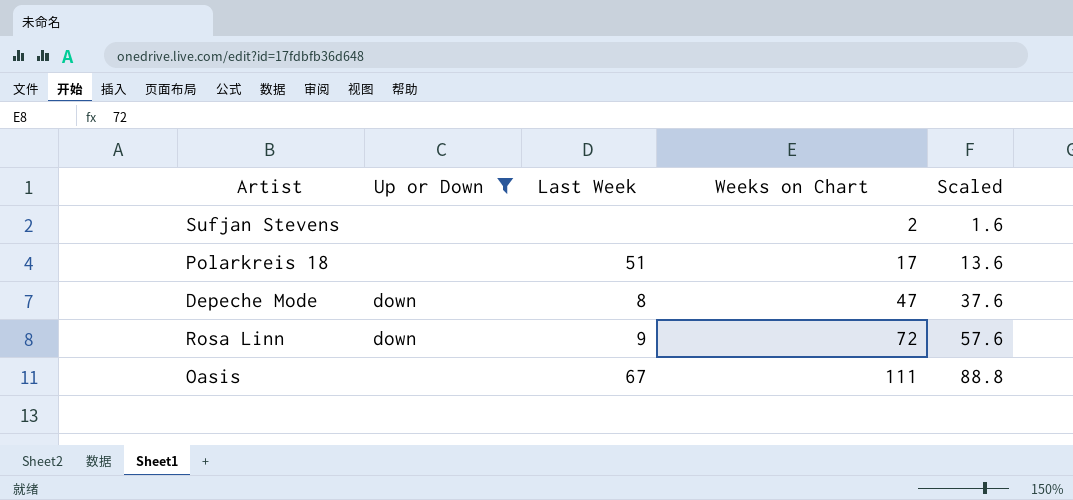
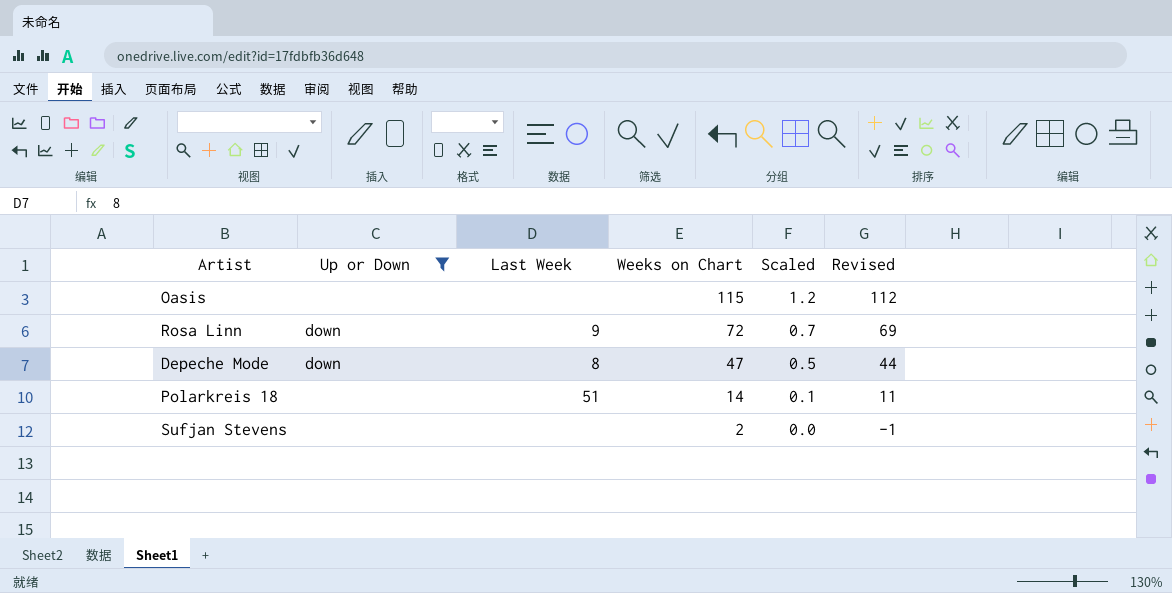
row order: Weeks on Chart ascending -> Weeks on Chart descending
column Scaled | formula: [Weeks on Chart] * 0.8 -> [Weeks on Chart] * 0.01
column Revised | formula: none -> [Weeks on Chart] - 3
Oasis | Last Week: 67 -> none
Oasis | Weeks on Chart: 111 -> 115
Polarkreis 18 | Weeks on Chart: 17 -> 14

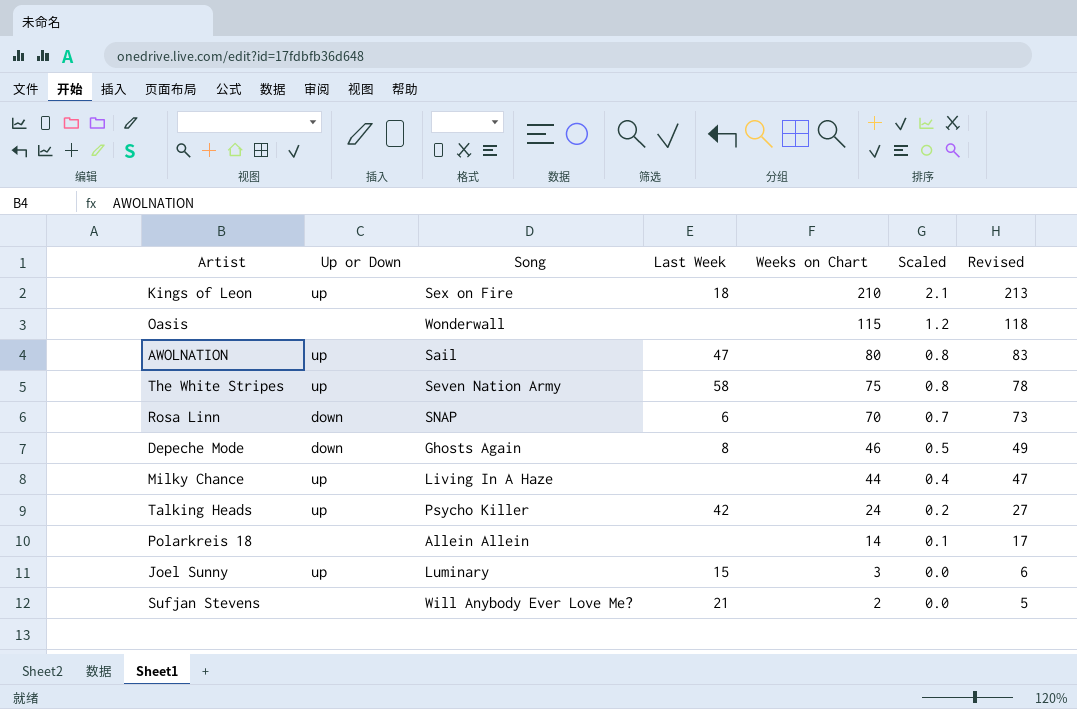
filter: Up or Down != up -> none
column Song | position: none -> 3
column Revised | formula: [Weeks on Chart] - 3 -> [Weeks on Chart] + 3
Rosa Linn | Last Week: 9 -> 6
Rosa Linn | Weeks on Chart: 72 -> 70
Depeche Mode | Weeks on Chart: 47 -> 46
Polarkreis 18 | Last Week: 51 -> none
Sufjan Stevens | Last Week: none -> 21

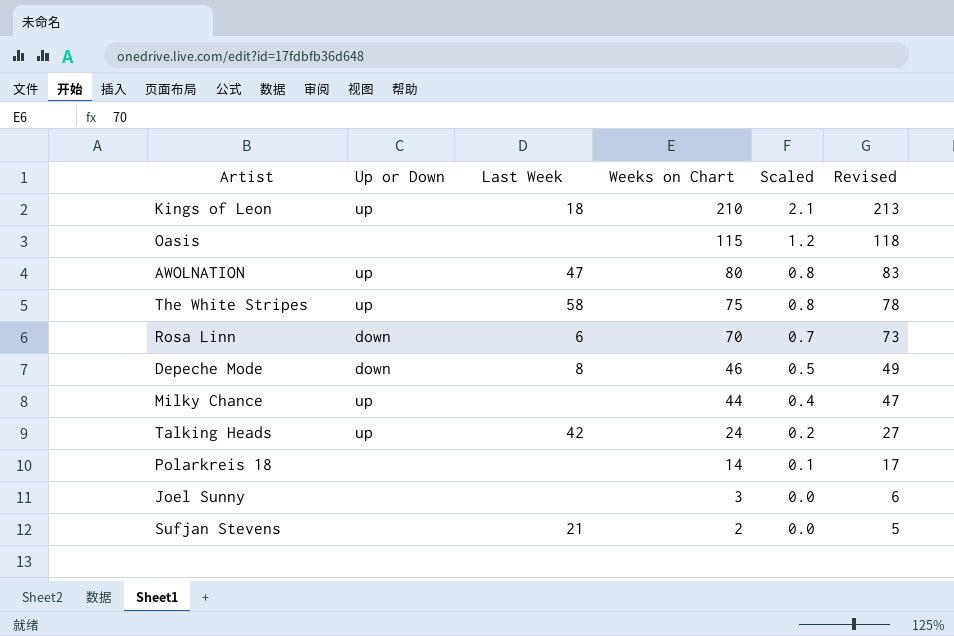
column Song | position: 3 -> none
Joel Sunny | Up or Down: up -> none
Joel Sunny | Last Week: 15 -> none

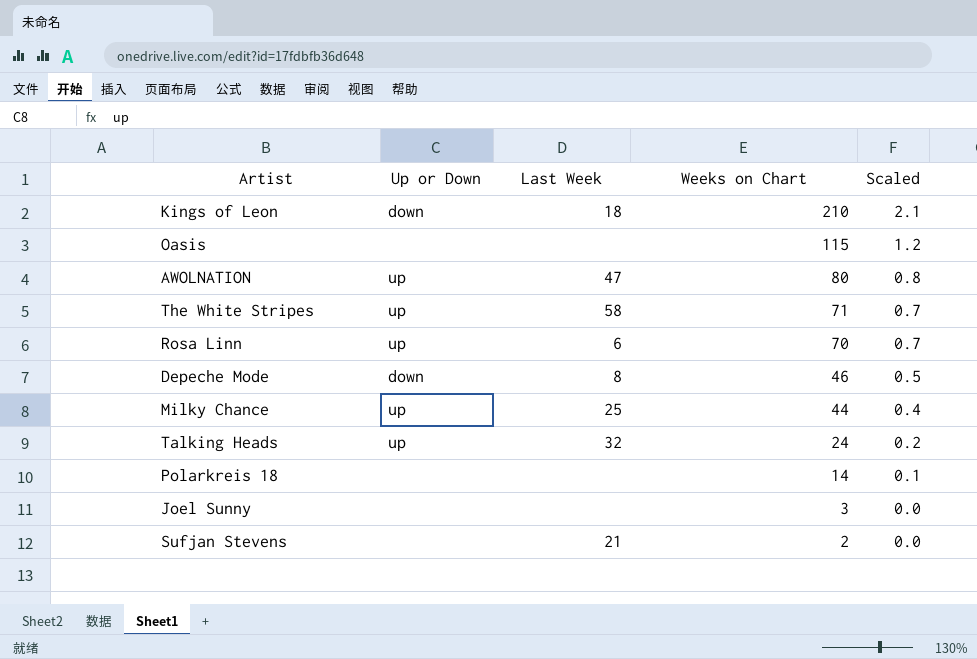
column Revised | formula: [Weeks on Chart] + 3 -> none
Kings of Leon | Up or Down: up -> down
The White Stripes | Weeks on Chart: 75 -> 71
The White Stripes | Scaled: 0.8 -> 0.7
Rosa Linn | Up or Down: down -> up
Milky Chance | Last Week: none -> 25
Talking Heads | Last Week: 42 -> 32

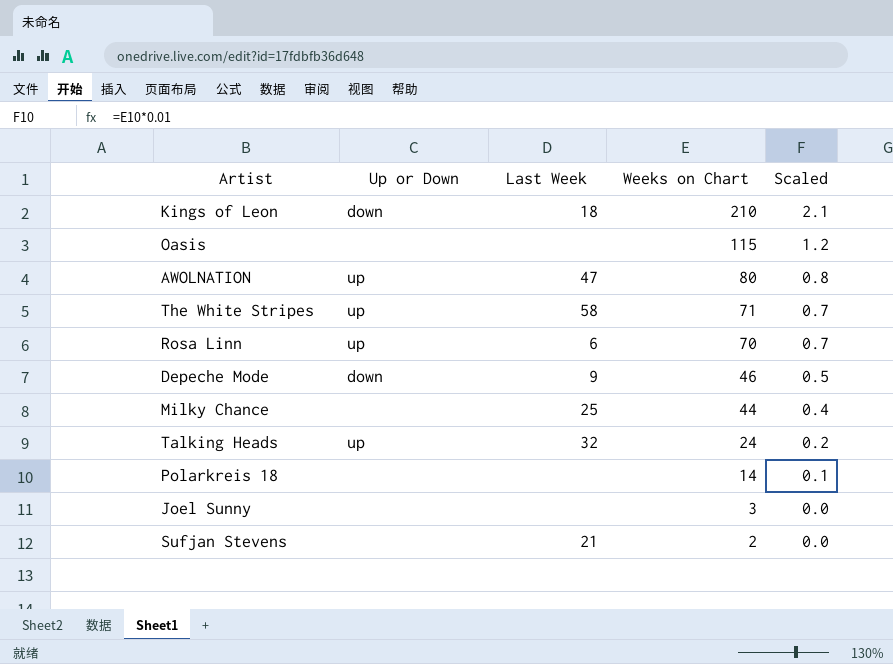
Depeche Mode | Last Week: 8 -> 9
Milky Chance | Up or Down: up -> none

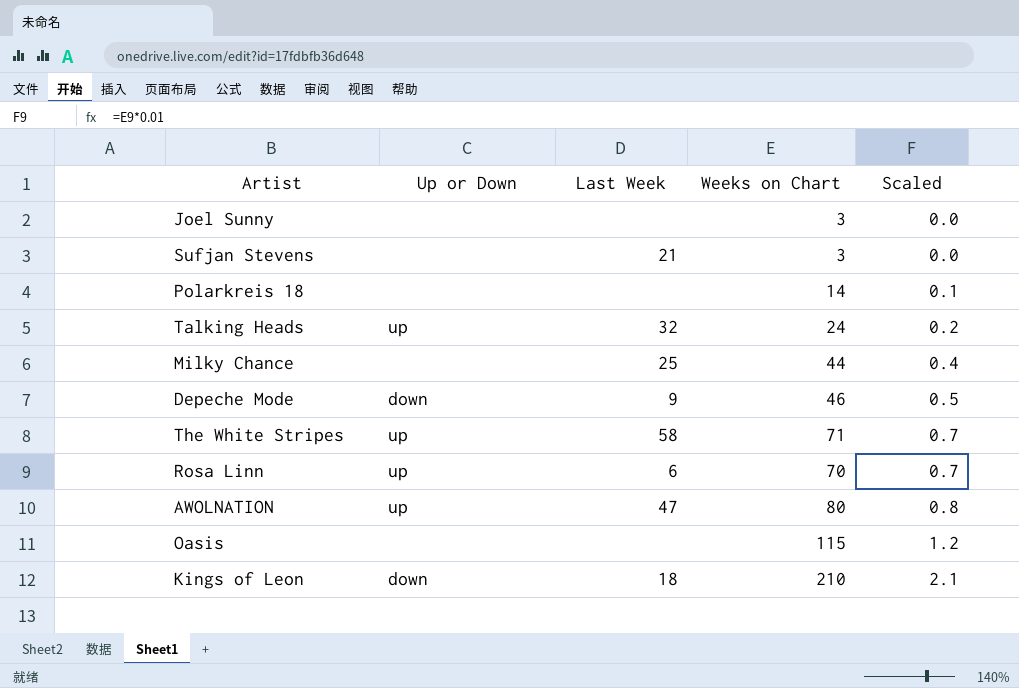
row order: Weeks on Chart descending -> Scaled ascending
Sufjan Stevens | Weeks on Chart: 2 -> 3

